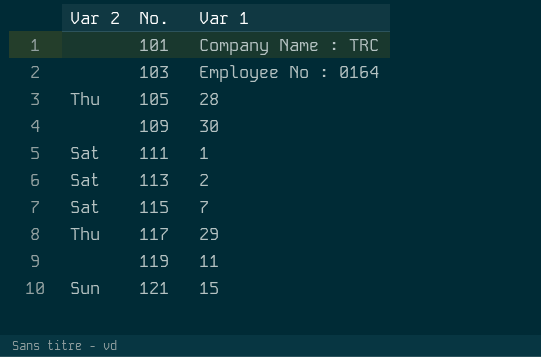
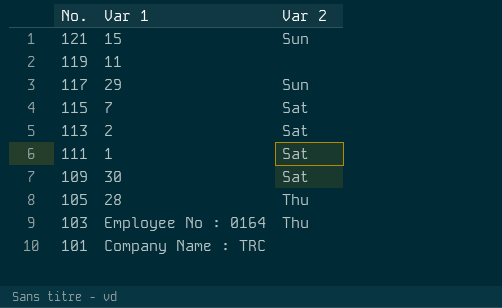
row order: No. ascending -> No. descending
column Var 2 | position: 1 -> 3
117 | Var 2: Thu -> Sun
109 | Var 2: none -> Sat
103 | Var 2: none -> Thu

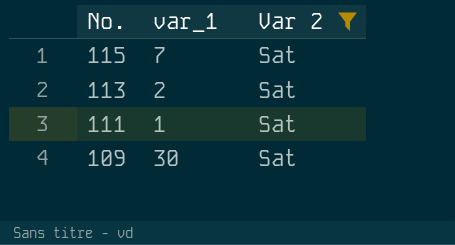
filter: none -> Var 2 = Sat
column name: Var 1 -> var_1

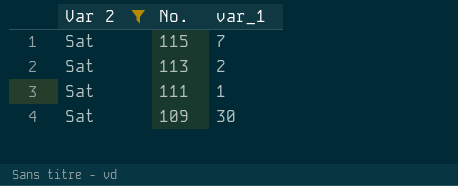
column Var 2 | position: 3 -> 1

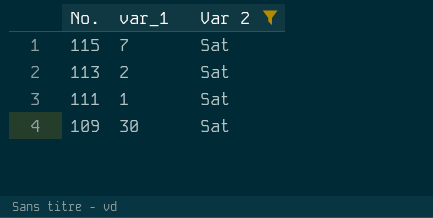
column Var 2 | position: 1 -> 3

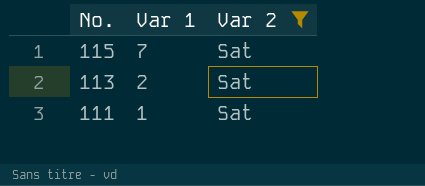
column name: var_1 -> Var 1
row 109: 30 | Sat -> none

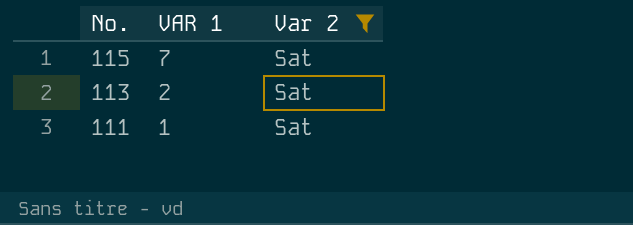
column name: Var 1 -> VAR 1

